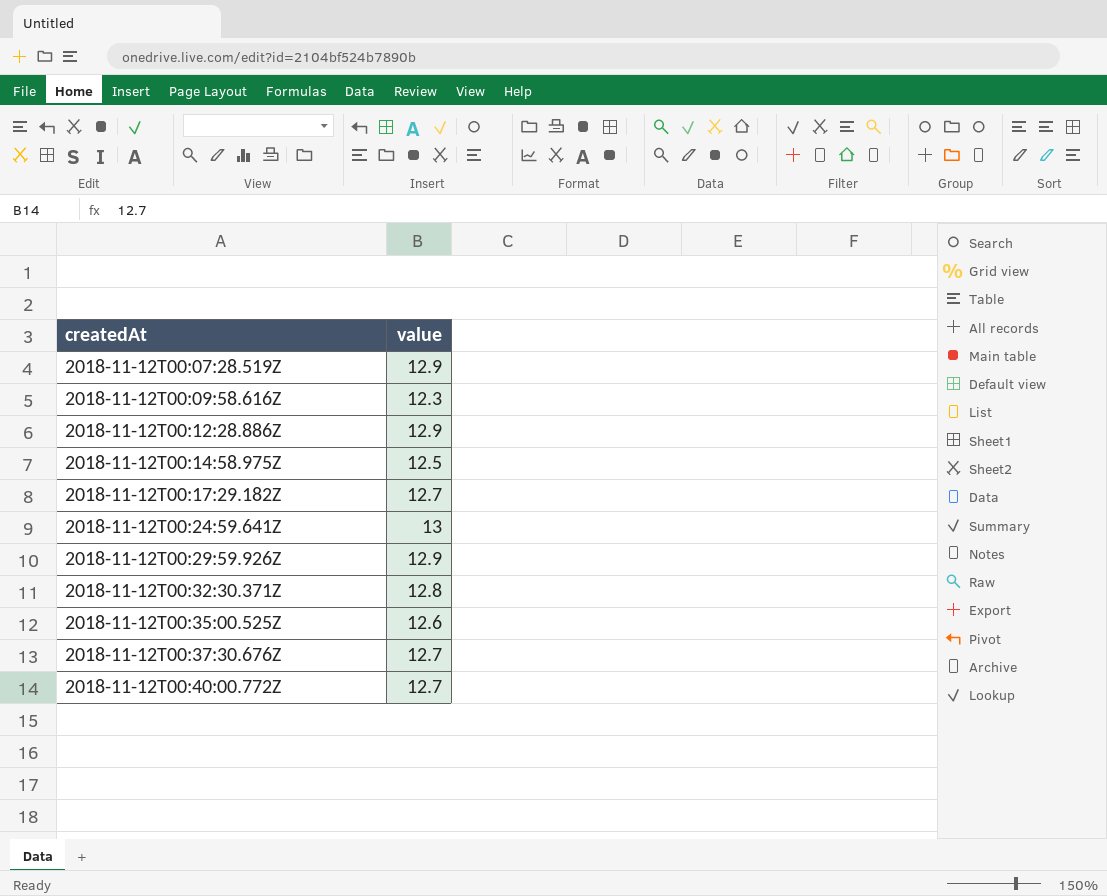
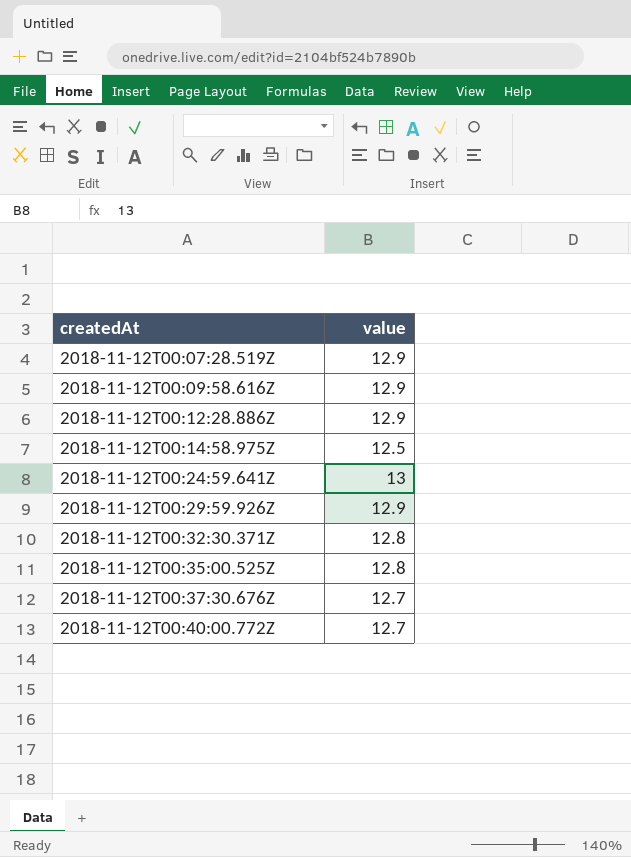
row 2018-11-12T00:17:29.182Z: 12.7 -> none
2018-11-12T00:09:58.616Z | value: 12.3 -> 12.9
2018-11-12T00:35:00.525Z | value: 12.6 -> 12.8

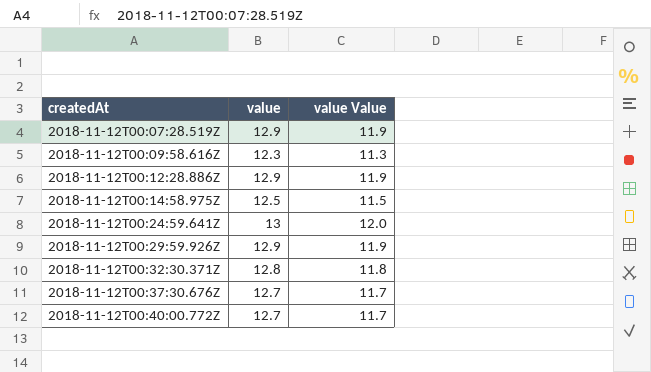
column value Value | formula: none -> [value] - 1
row 2018-11-12T00:35:00.525Z: 12.8 -> none
2018-11-12T00:09:58.616Z | value: 12.9 -> 12.3

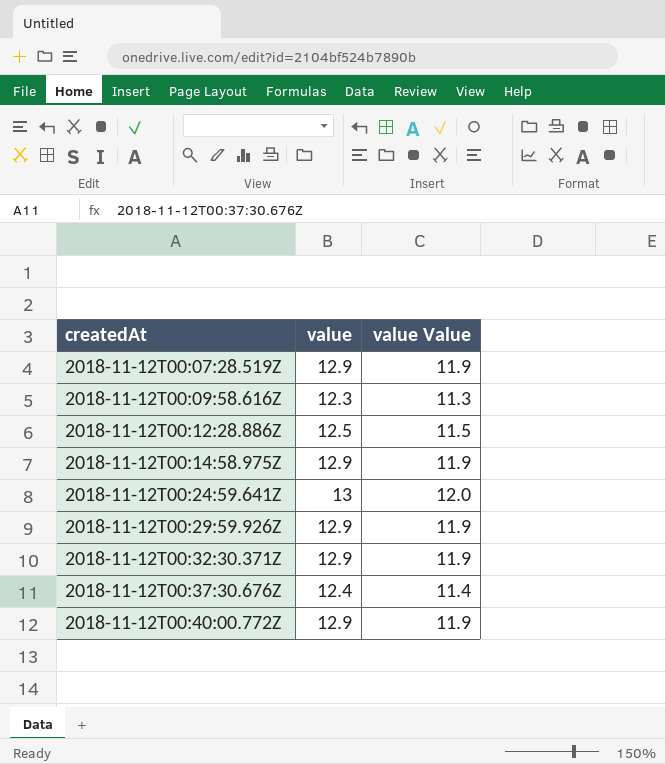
2018-11-12T00:12:28.886Z | value: 12.9 -> 12.5
2018-11-12T00:12:28.886Z | value Value: 11.9 -> 11.5
2018-11-12T00:14:58.975Z | value: 12.5 -> 12.9
2018-11-12T00:14:58.975Z | value Value: 11.5 -> 11.9
2018-11-12T00:32:30.371Z | value: 12.8 -> 12.9
2018-11-12T00:32:30.371Z | value Value: 11.8 -> 11.9
2018-11-12T00:37:30.676Z | value: 12.7 -> 12.4
2018-11-12T00:37:30.676Z | value Value: 11.7 -> 11.4
2018-11-12T00:40:00.772Z | value: 12.7 -> 12.9
2018-11-12T00:40:00.772Z | value Value: 11.7 -> 11.9

